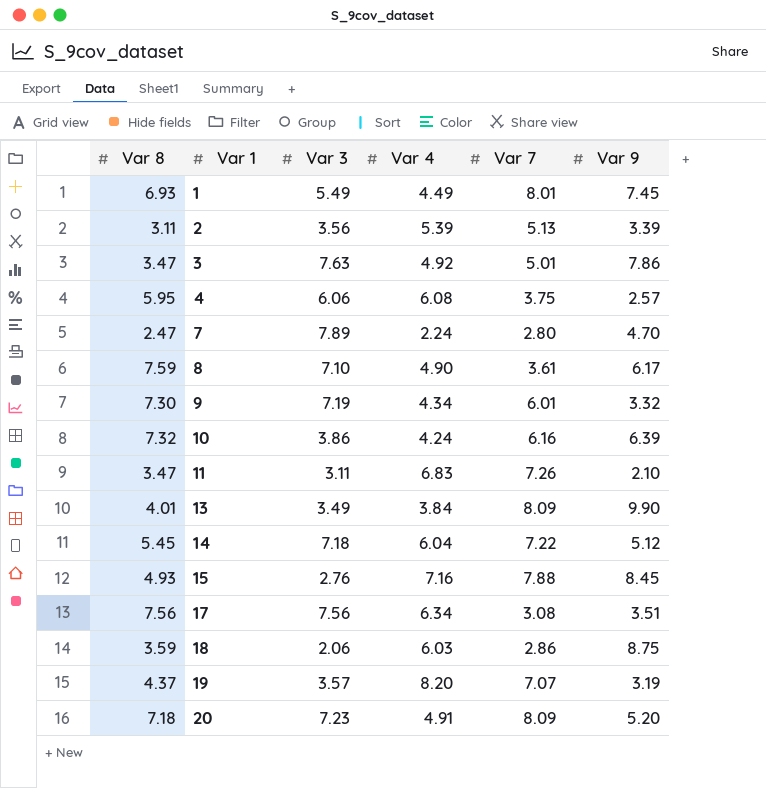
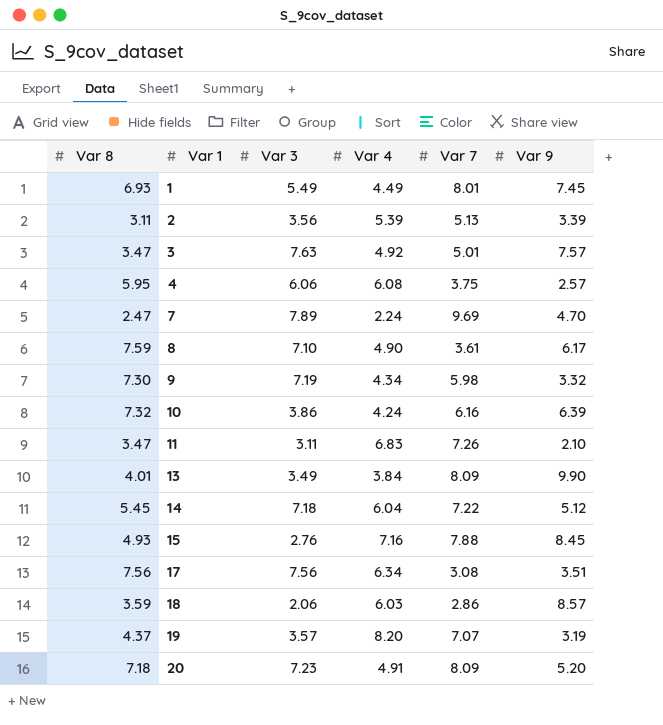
3 | Var 9: 7.86 -> 7.57
7 | Var 7: 2.80 -> 9.69
9 | Var 7: 6.01 -> 5.98
18 | Var 9: 8.75 -> 8.57

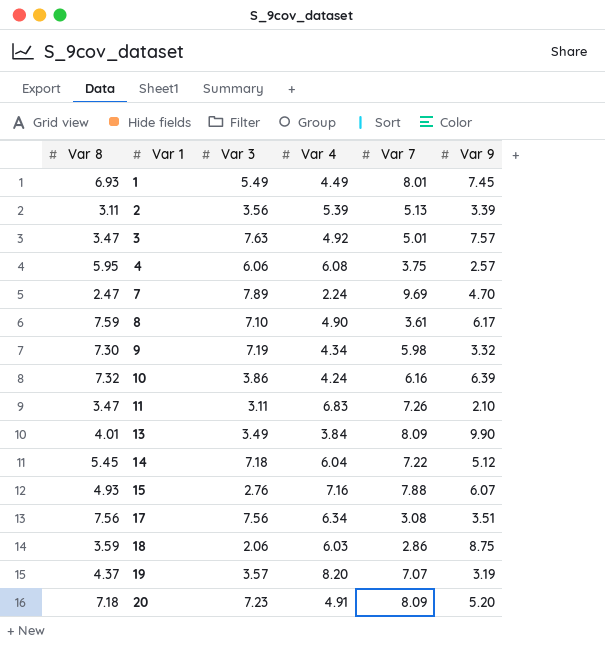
15 | Var 9: 8.45 -> 6.07
18 | Var 9: 8.57 -> 8.75

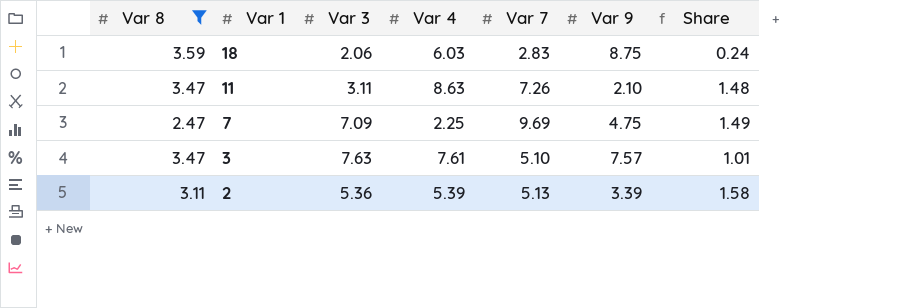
filter: none -> Var 8 <= 3.59
row order: Var 1 ascending -> Var 1 descending
column Share | formula: none -> [Var 3] / [Var 9]
18 | Var 7: 2.86 -> 2.83
11 | Var 4: 6.83 -> 8.63
7 | Var 3: 7.89 -> 7.09
7 | Var 4: 2.24 -> 2.25
7 | Var 9: 4.70 -> 4.75
3 | Var 4: 4.92 -> 7.61
3 | Var 7: 5.01 -> 5.10
2 | Var 3: 3.56 -> 5.36

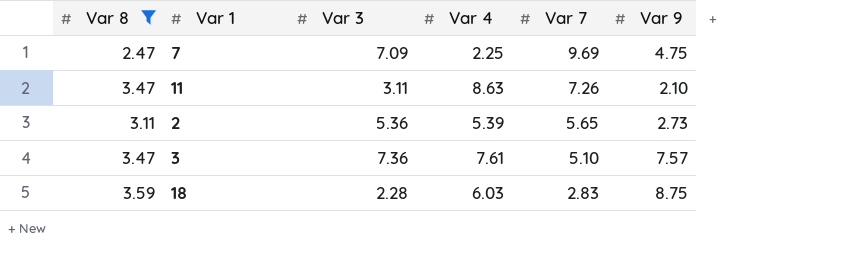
row order: Var 1 descending -> Var 7 descending
column Share | formula: [Var 3] / [Var 9] -> none
2 | Var 7: 5.13 -> 5.65
2 | Var 9: 3.39 -> 2.73
3 | Var 3: 7.63 -> 7.36
18 | Var 3: 2.06 -> 2.28

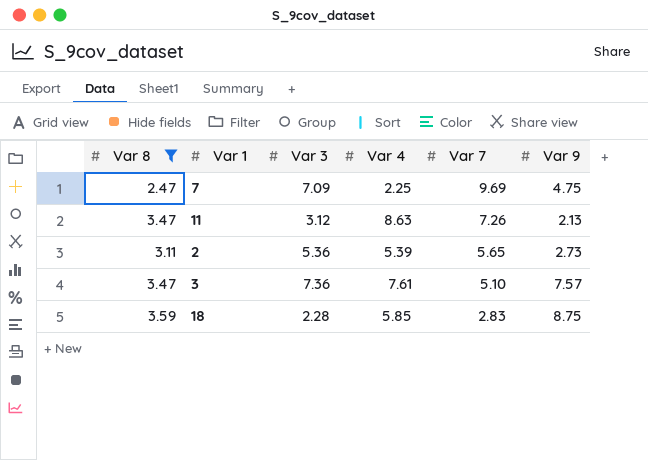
11 | Var 3: 3.11 -> 3.12
11 | Var 9: 2.10 -> 2.13
18 | Var 4: 6.03 -> 5.85

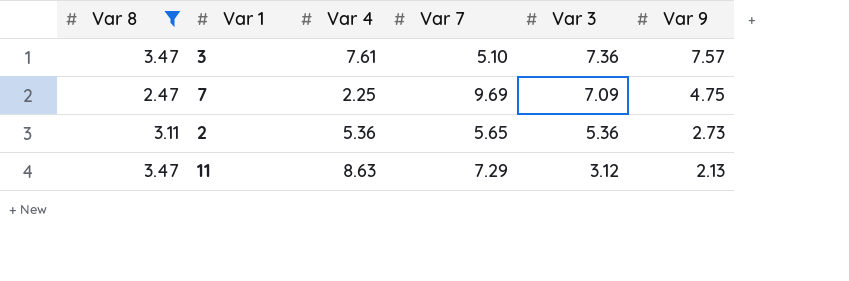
row order: Var 7 descending -> Var 3 descending
column Var 3 | position: 3 -> 5
row 18: 3.59 | 2.28 | 5.85 | 2.83 | 8.75 -> none
2 | Var 4: 5.39 -> 5.36
11 | Var 7: 7.26 -> 7.29

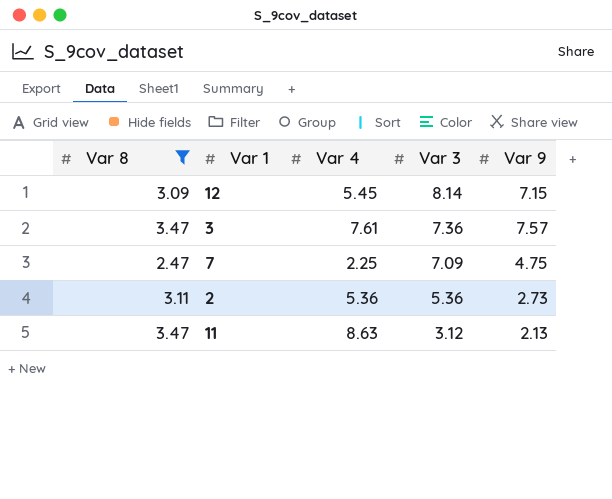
column Var 7 | position: 4 -> none
row 12: none -> 3.09 | 5.45 | 8.14 | 7.15

